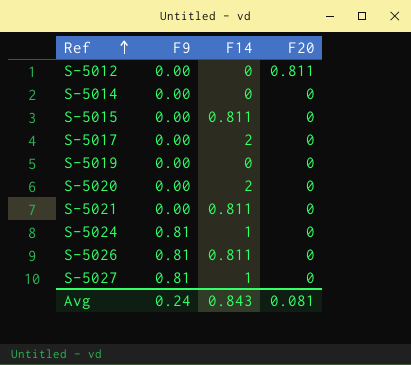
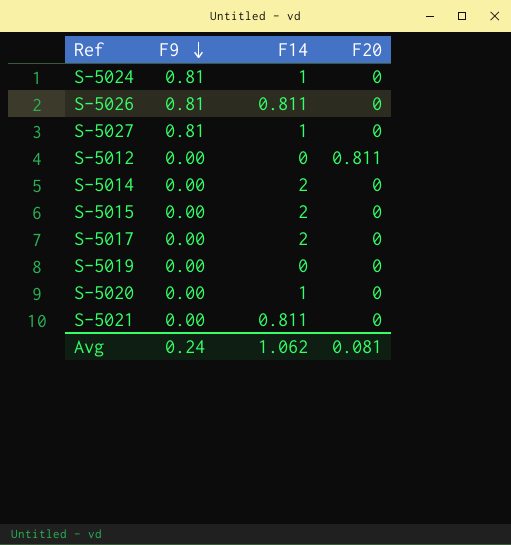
row order: Ref ascending -> F9 descending
S-5014 | F14: 0 -> 2
S-5015 | F14: 0.811 -> 2
S-5020 | F14: 2 -> 1
Avg | F14: 0.843 -> 1.062

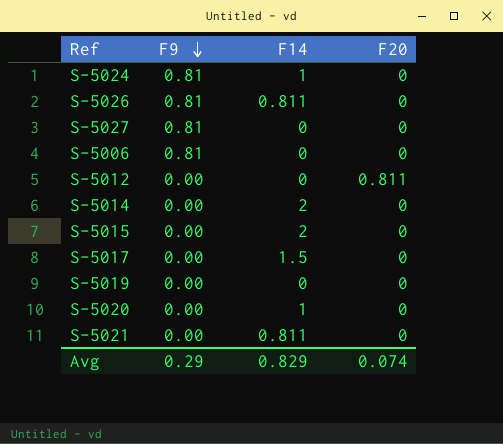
S-5027 | F14: 1 -> 0
row S-5006: none -> 0.81 | 0 | 0
S-5017 | F14: 2 -> 1.5
Avg | F9: 0.24 -> 0.29
Avg | F14: 1.062 -> 0.829
Avg | F20: 0.081 -> 0.074

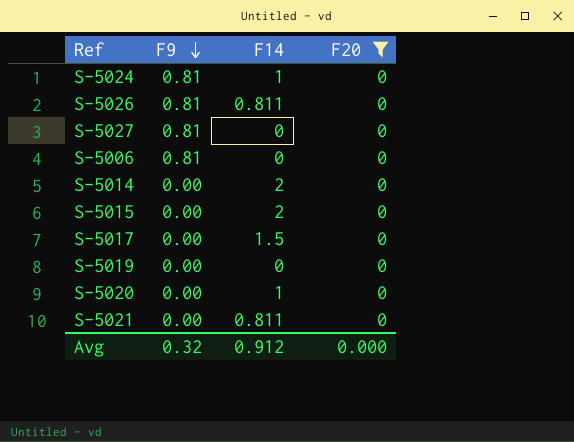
filter: none -> F20 = 0
Avg | F9: 0.29 -> 0.32
Avg | F14: 0.829 -> 0.912
Avg | F20: 0.074 -> 0.000

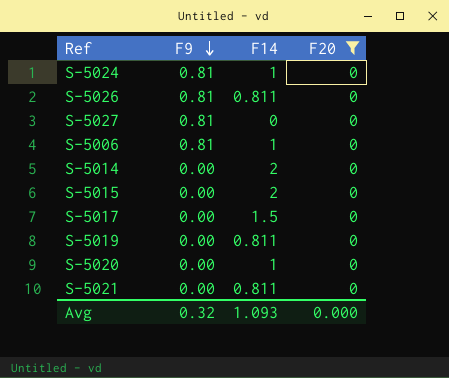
S-5006 | F14: 0 -> 1
S-5019 | F14: 0 -> 0.811
Avg | F14: 0.912 -> 1.093

